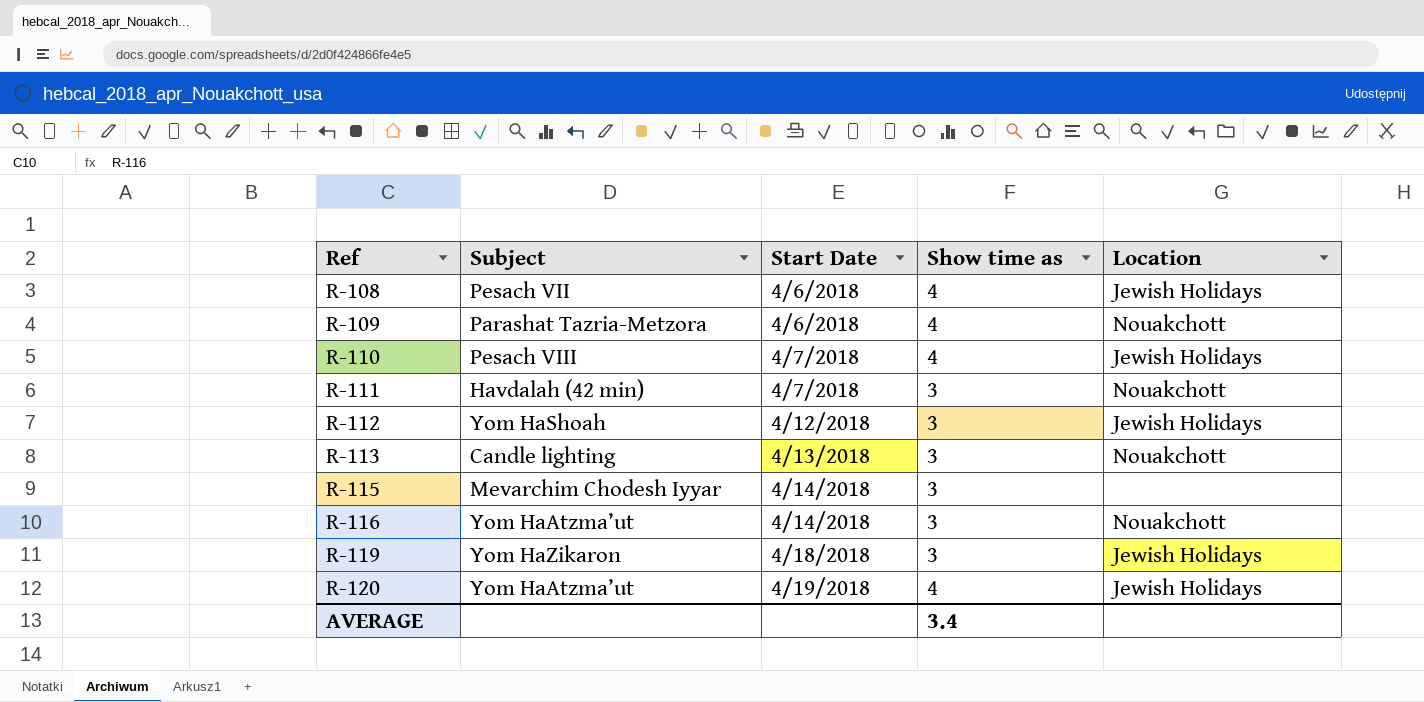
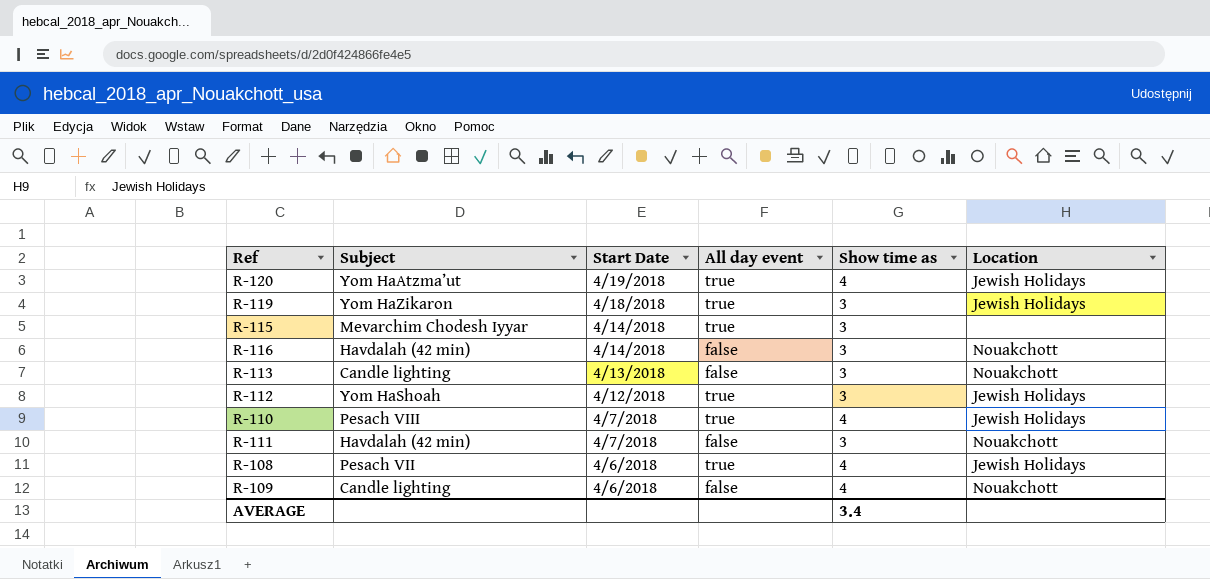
row order: Ref ascending -> Start Date descending
column All day event | position: none -> 4
R-116 | Subject: Yom HaAtzma’ut -> Havdalah (42 min)
R-109 | Subject: Parashat Tazria-Metzora -> Candle lighting

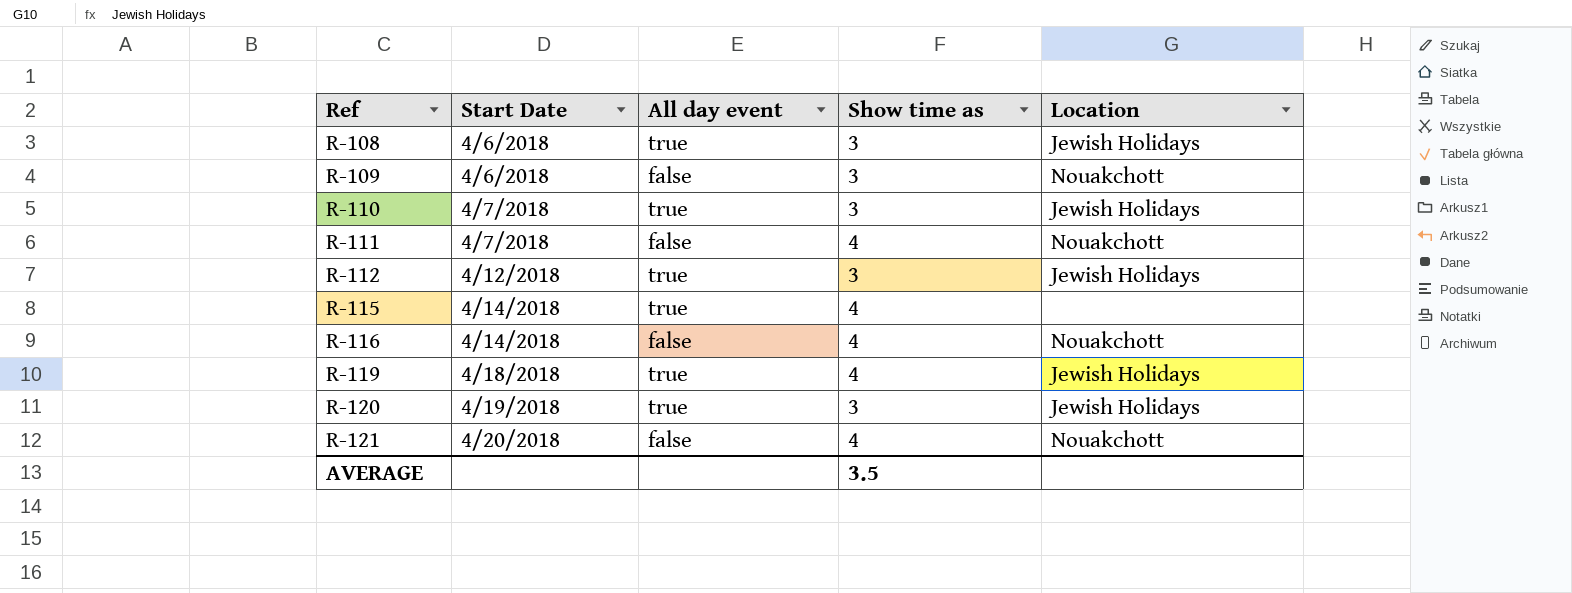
row order: Start Date descending -> Ref ascending
column Subject | position: 2 -> none
row R-113: Candle lighting | 4/13/2018 | false | 3 | Nouakchott -> none
R-108 | Show time as: 4 -> 3
R-109 | Show time as: 4 -> 3
R-110 | Show time as: 4 -> 3
R-111 | Show time as: 3 -> 4
R-115 | Show time as: 3 -> 4
R-116 | Show time as: 3 -> 4
R-119 | Show time as: 3 -> 4
R-120 | Show time as: 4 -> 3
row R-121: none -> 4/20/2018 | false | 4 | Nouakchott
AVERAGE | Show time as: 3.4 -> 3.5

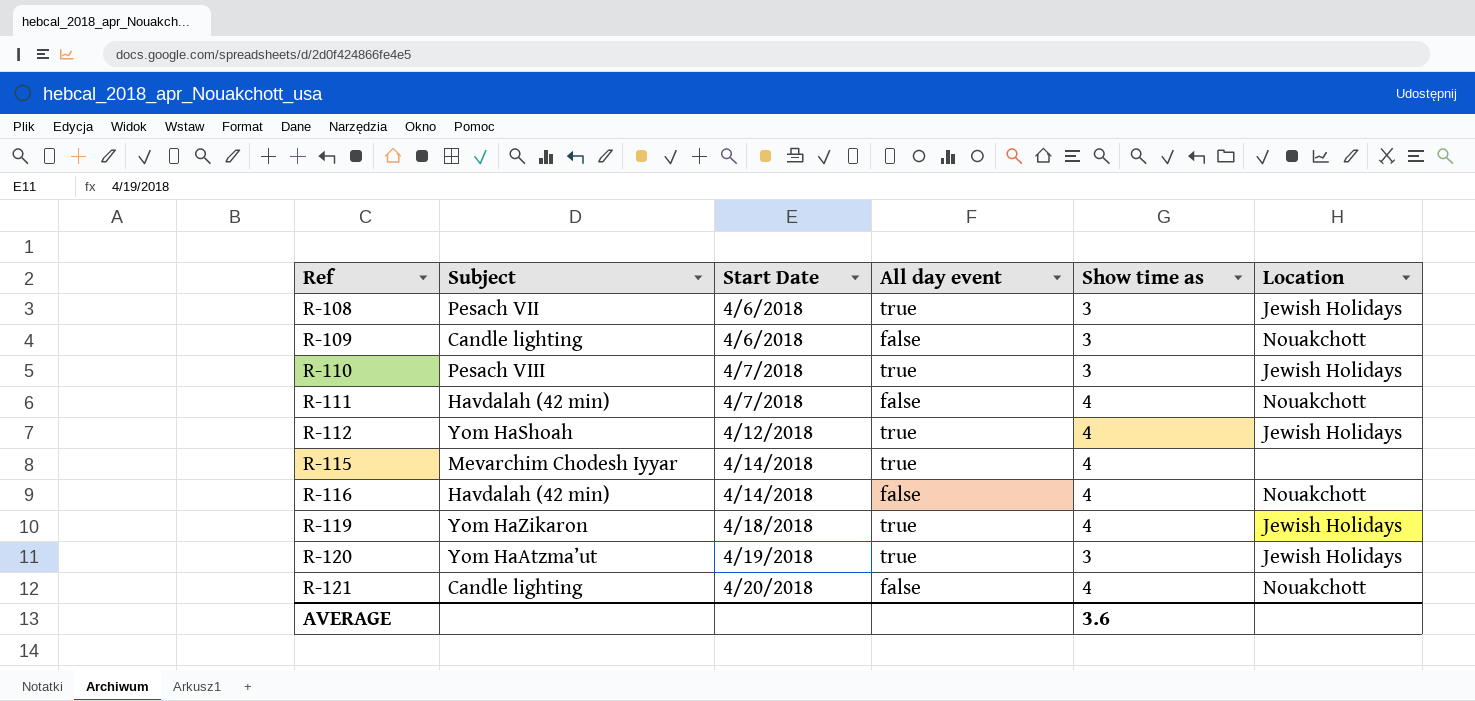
column Subject | position: none -> 2
R-112 | Show time as: 3 -> 4
AVERAGE | Show time as: 3.5 -> 3.6

